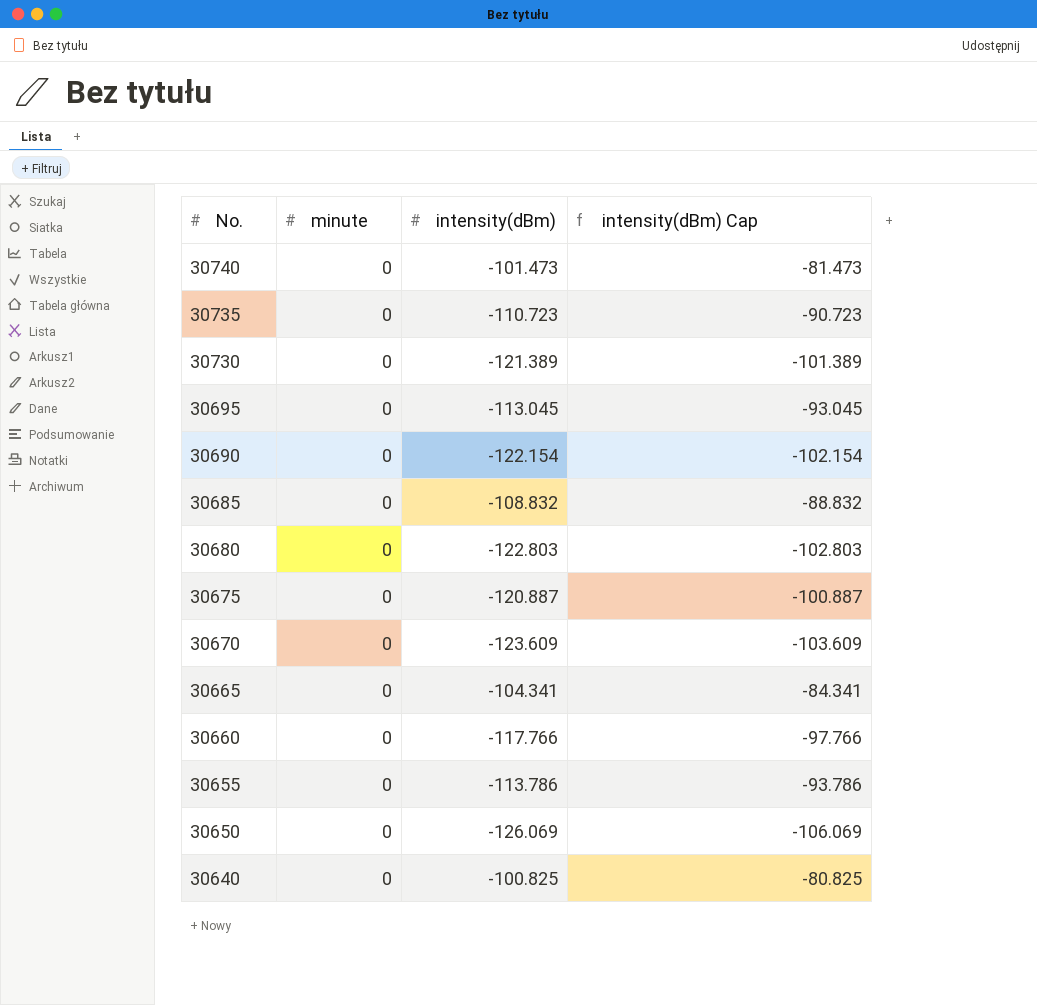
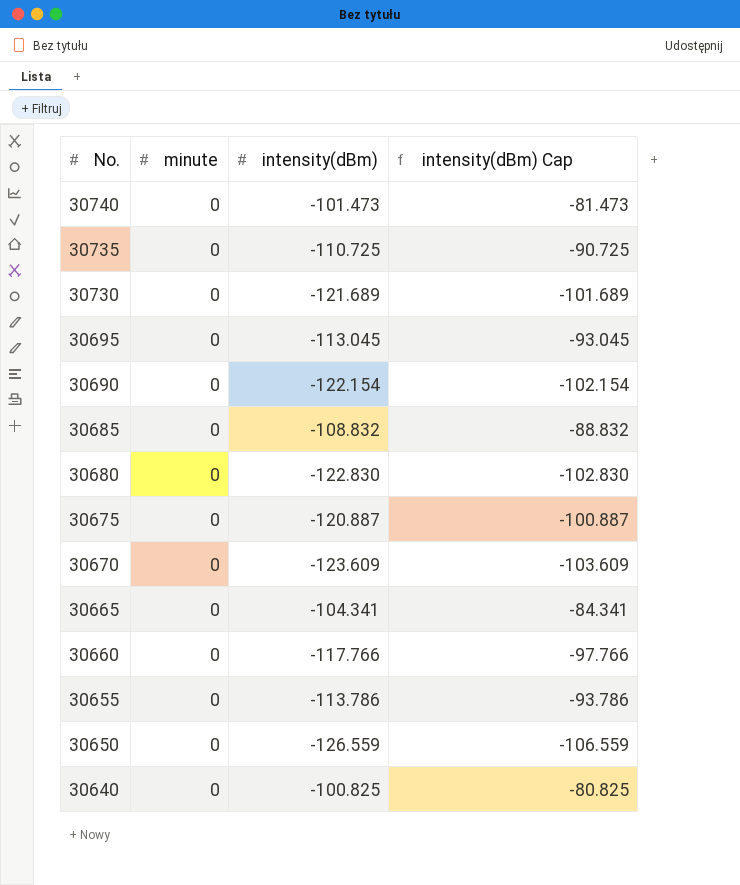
30735 | intensity(dBm): -110.723 -> -110.725
30735 | intensity(dBm) Cap: -90.723 -> -90.725
30730 | intensity(dBm): -121.389 -> -121.689
30730 | intensity(dBm) Cap: -101.389 -> -101.689
30680 | intensity(dBm): -122.803 -> -122.830
30680 | intensity(dBm) Cap: -102.803 -> -102.830
30650 | intensity(dBm): -126.069 -> -126.559
30650 | intensity(dBm) Cap: -106.069 -> -106.559

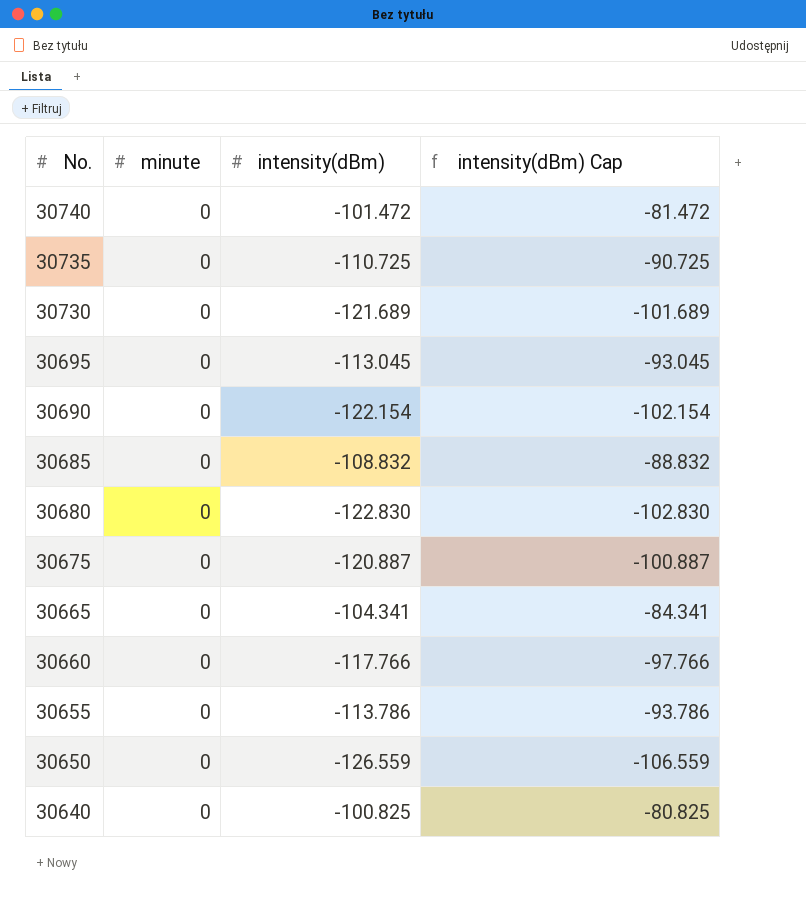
row 30670: 0 | -123.609 | -103.609 -> none
30740 | intensity(dBm): -101.473 -> -101.472
30740 | intensity(dBm) Cap: -81.473 -> -81.472

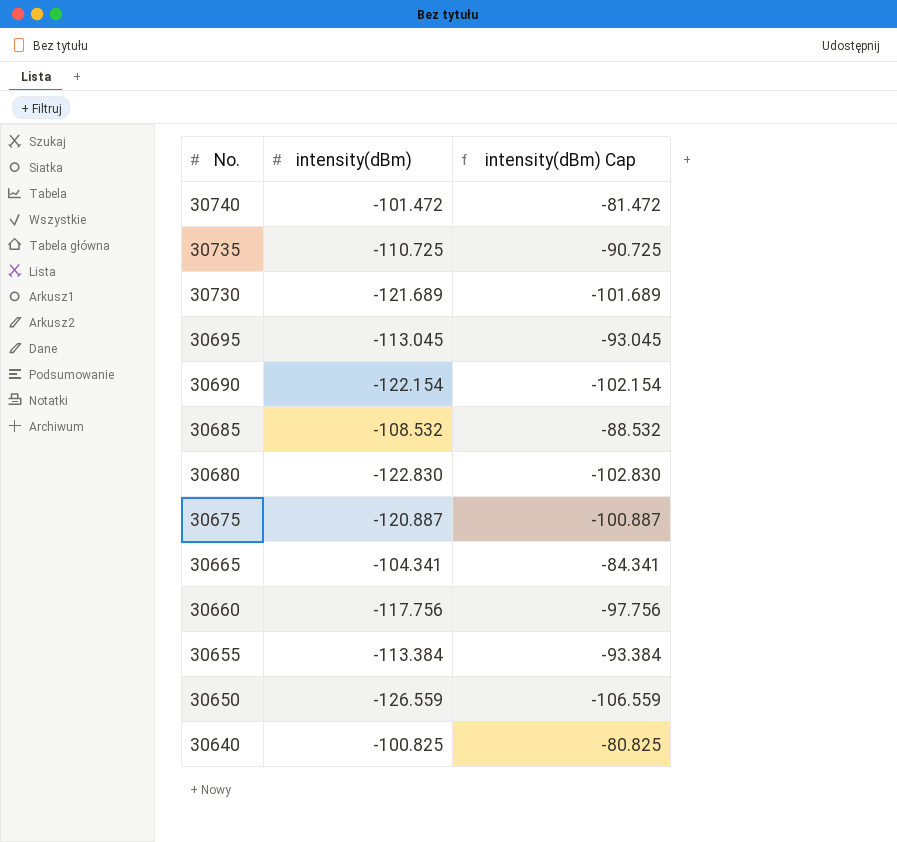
column minute | position: 2 -> none
30685 | intensity(dBm): -108.832 -> -108.532
30685 | intensity(dBm) Cap: -88.832 -> -88.532
30660 | intensity(dBm): -117.766 -> -117.756
30660 | intensity(dBm) Cap: -97.766 -> -97.756
30655 | intensity(dBm): -113.786 -> -113.384
30655 | intensity(dBm) Cap: -93.786 -> -93.384

